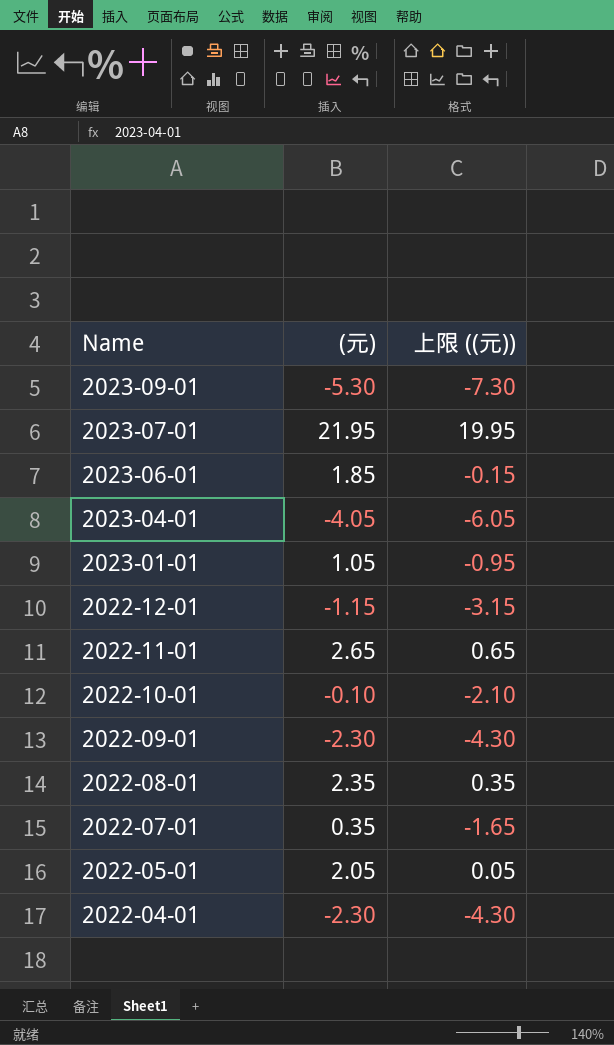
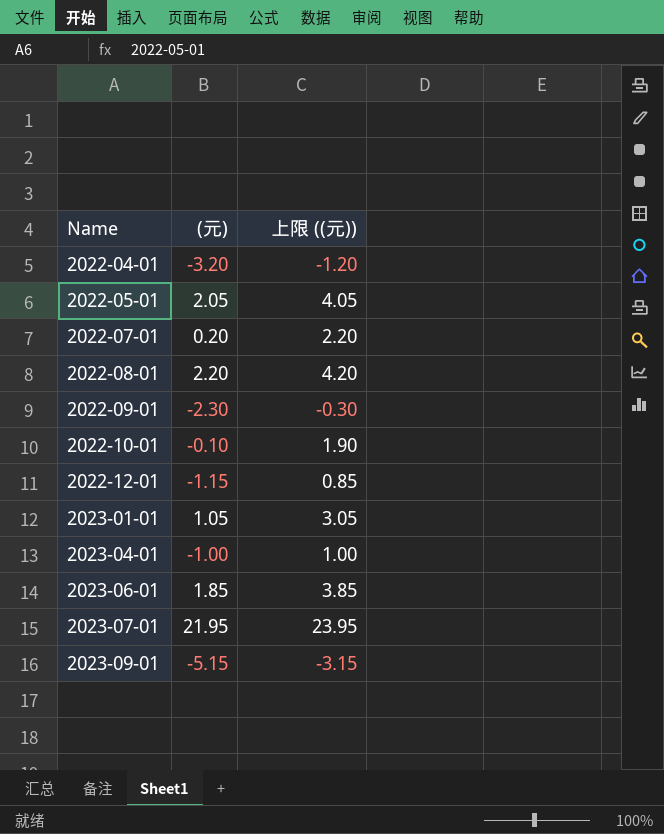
row order: Name descending -> Name ascending
column 上限 ((元)) | formula: [(元)] - 2 -> [(元)] + 2
row 2022-11-01: 2.65 | 0.65 -> none
2022-04-01 | (元): -2.30 -> -3.20
2022-07-01 | (元): 0.35 -> 0.20
2022-08-01 | (元): 2.35 -> 2.20
2023-04-01 | (元): -4.05 -> -1.00
2023-09-01 | (元): -5.30 -> -5.15

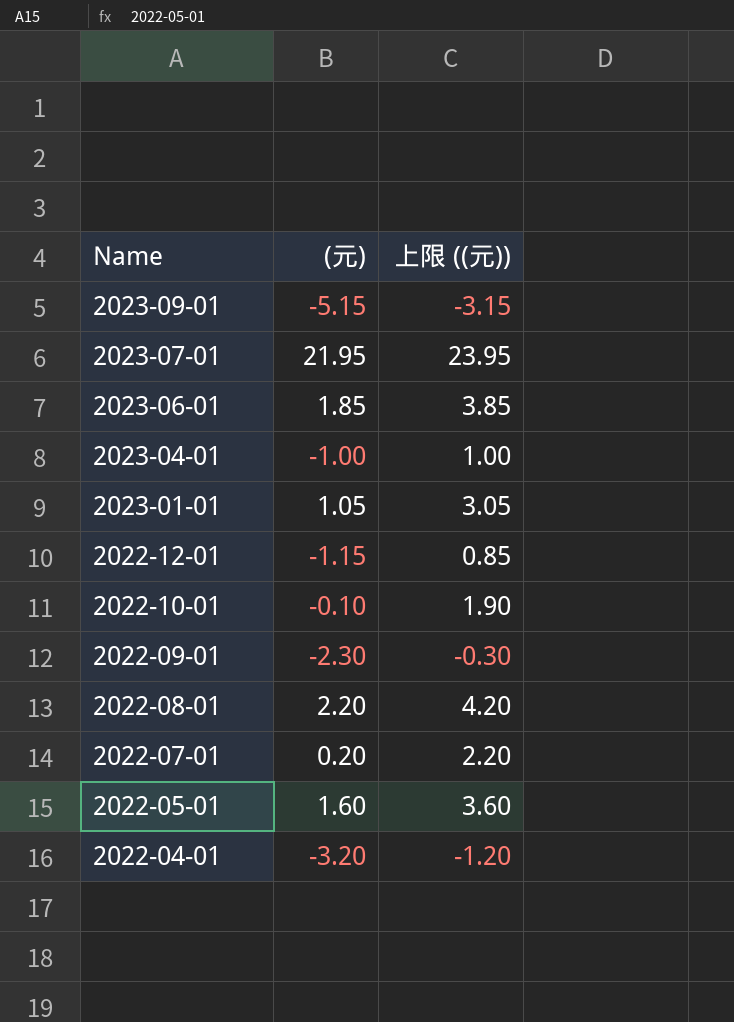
row order: Name ascending -> Name descending
2022-05-01 | (元): 2.05 -> 1.60
2022-05-01 | 上限 ((元)): 4.05 -> 3.60

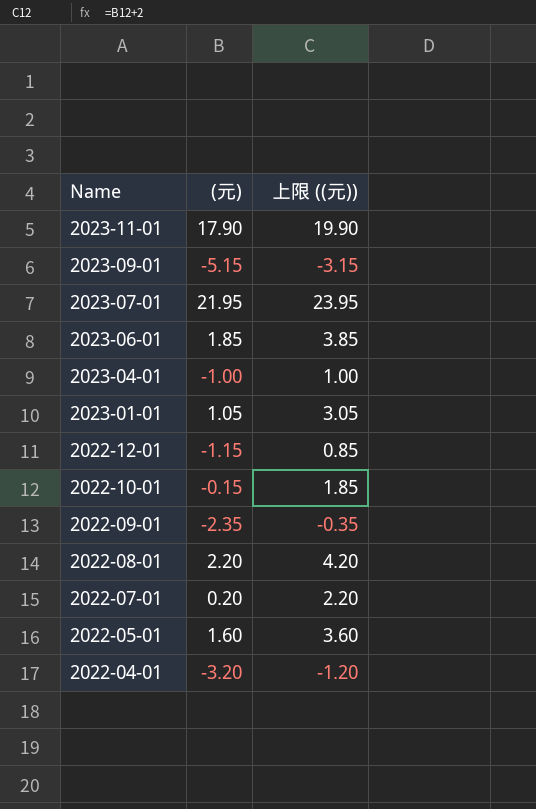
row 2023-11-01: none -> 17.90 | 19.90
2022-10-01 | (元): -0.10 -> -0.15
2022-10-01 | 上限 ((元)): 1.90 -> 1.85
2022-09-01 | (元): -2.30 -> -2.35
2022-09-01 | 上限 ((元)): -0.30 -> -0.35

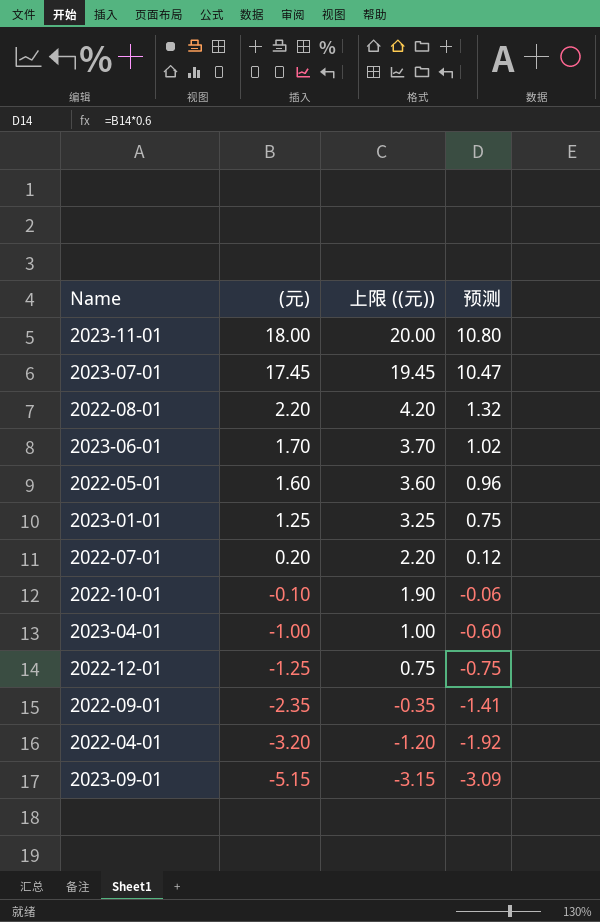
row order: Name descending -> (元) descending
column 预测 | formula: none -> [(元)] * 0.6
2023-11-01 | (元): 17.90 -> 18.00
2023-11-01 | 上限 ((元)): 19.90 -> 20.00
2023-07-01 | (元): 21.95 -> 17.45
2023-07-01 | 上限 ((元)): 23.95 -> 19.45
2023-06-01 | (元): 1.85 -> 1.70
2023-06-01 | 上限 ((元)): 3.85 -> 3.70
2023-01-01 | (元): 1.05 -> 1.25
2023-01-01 | 上限 ((元)): 3.05 -> 3.25
2022-10-01 | (元): -0.15 -> -0.10
2022-10-01 | 上限 ((元)): 1.85 -> 1.90
2022-12-01 | (元): -1.15 -> -1.25
2022-12-01 | 上限 ((元)): 0.85 -> 0.75

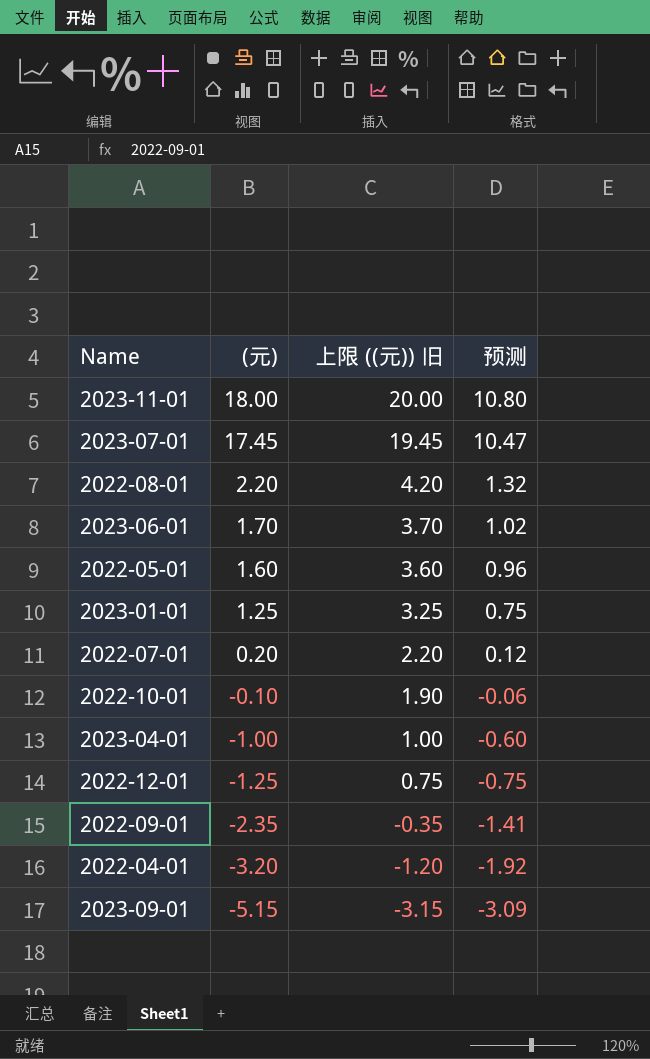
column name: 上限 ((元)) -> 上限 ((元)) 旧

